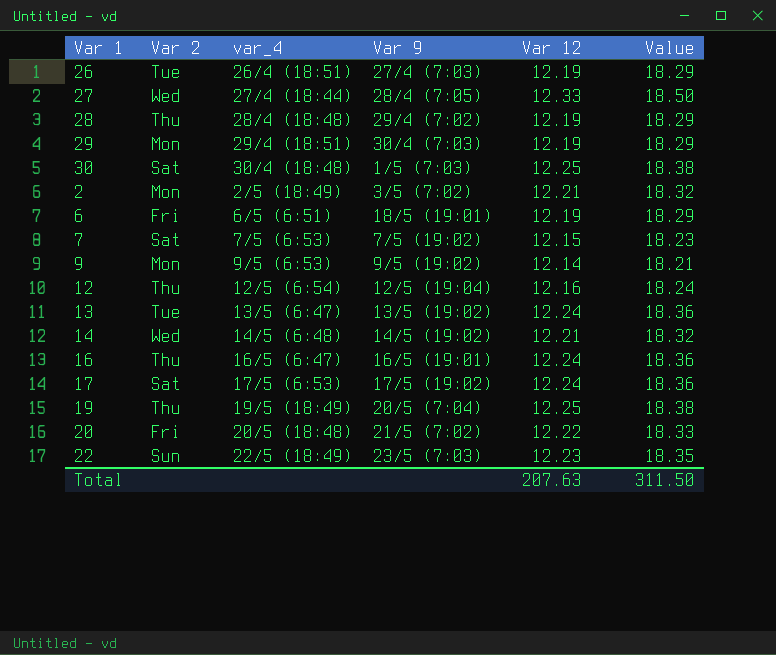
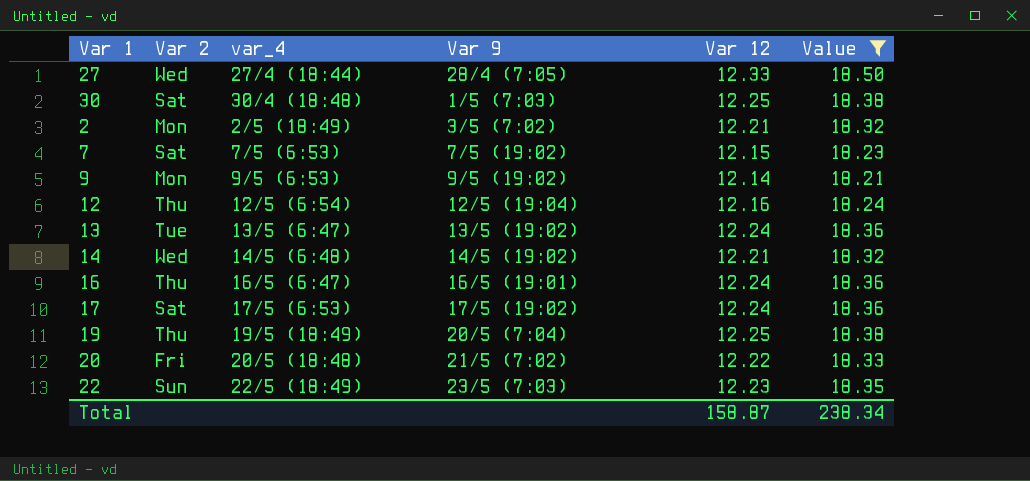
filter: none -> Value != 18.29
Total | Var 12: 207.63 -> 158.87
Total | Value: 311.50 -> 238.34

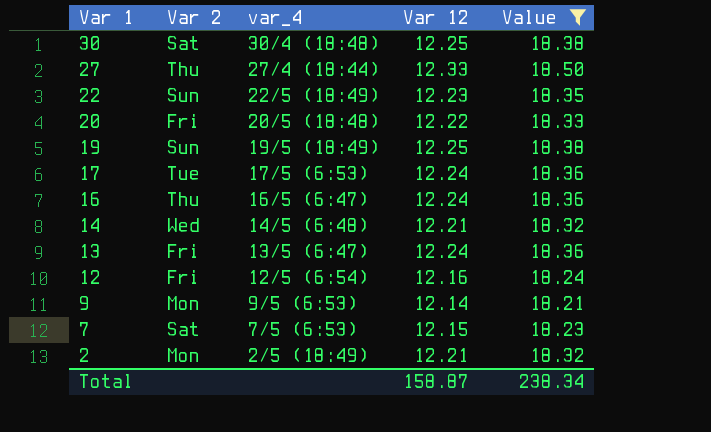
row order: none -> Var 1 descending
column Var 9 | position: 4 -> none
27 | Var 2: Wed -> Thu
19 | Var 2: Thu -> Sun
17 | Var 2: Sat -> Tue
13 | Var 2: Tue -> Fri
12 | Var 2: Thu -> Fri

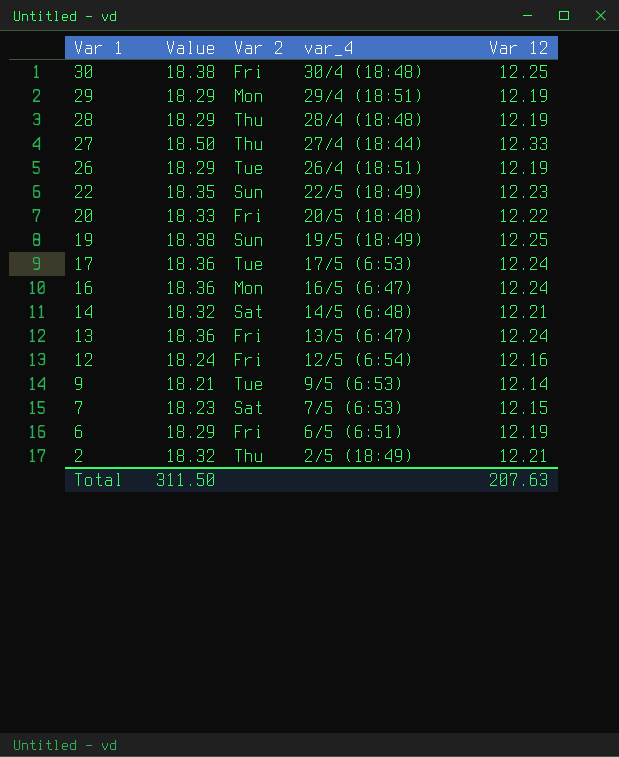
filter: Value != 18.29 -> none
column Value | position: 5 -> 2
30 | Var 2: Sat -> Fri
16 | Var 2: Thu -> Mon
14 | Var 2: Wed -> Sat
9 | Var 2: Mon -> Tue
2 | Var 2: Mon -> Thu
Total | Value: 238.34 -> 311.50
Total | Var 12: 158.87 -> 207.63

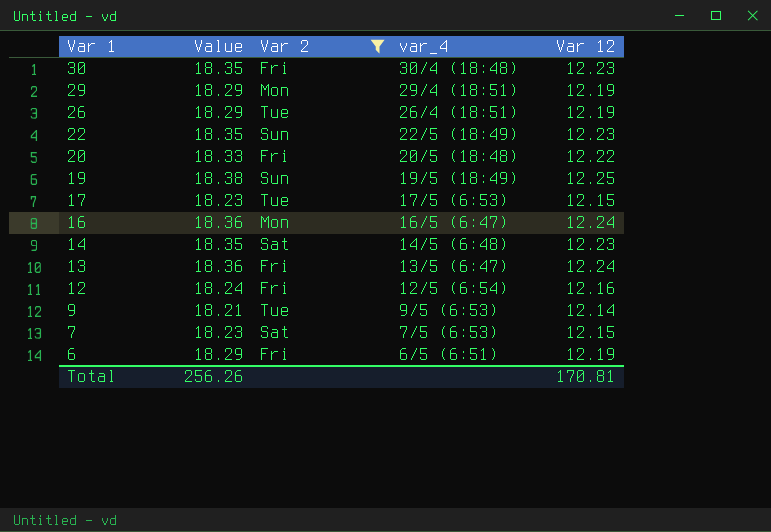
filter: none -> Var 2 != Thu
30 | Value: 18.38 -> 18.35
30 | Var 12: 12.25 -> 12.23
17 | Value: 18.36 -> 18.23
17 | Var 12: 12.24 -> 12.15
14 | Value: 18.32 -> 18.35
14 | Var 12: 12.21 -> 12.23
Total | Value: 311.50 -> 256.26
Total | Var 12: 207.63 -> 170.81

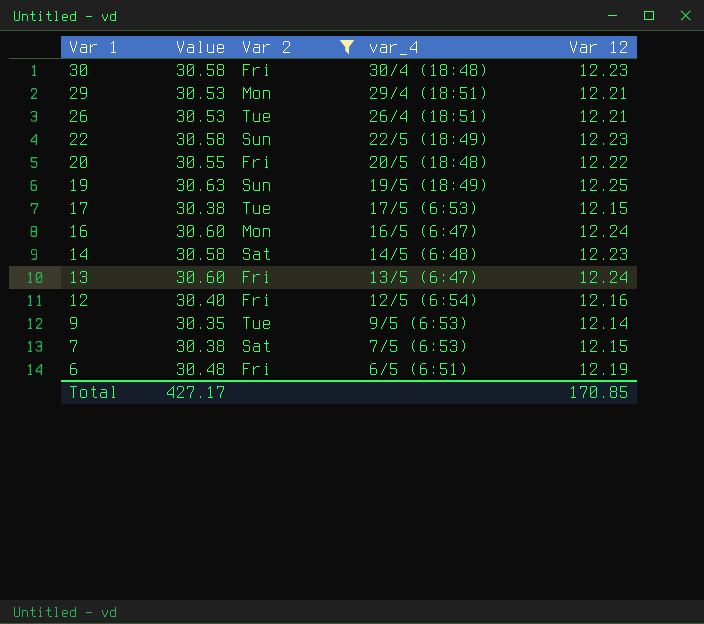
column Value | formula: [Var 12] * 1.5 -> [Var 12] * 2.5
29 | Var 12: 12.19 -> 12.21
26 | Var 12: 12.19 -> 12.21
Total | Value: 256.26 -> 427.17
Total | Var 12: 170.81 -> 170.85

